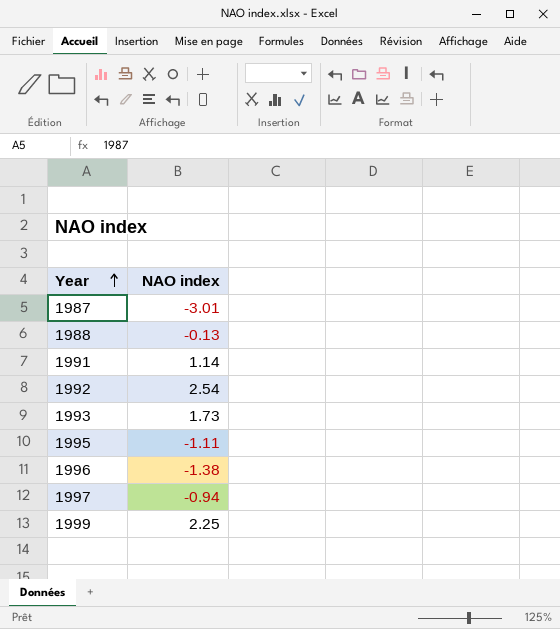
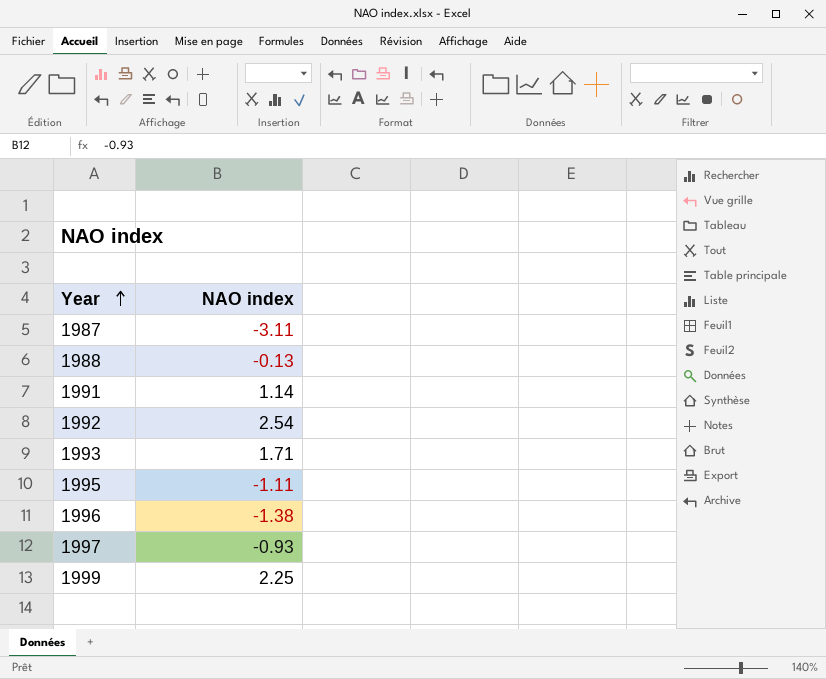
1987 | NAO index: -3.01 -> -3.11
1993 | NAO index: 1.73 -> 1.71
1997 | NAO index: -0.94 -> -0.93

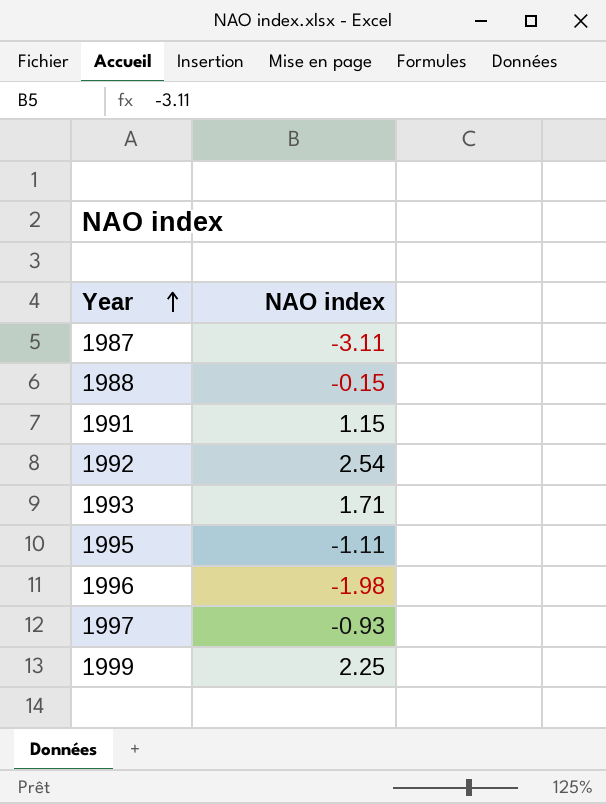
1988 | NAO index: -0.13 -> -0.15
1991 | NAO index: 1.14 -> 1.15
1996 | NAO index: -1.38 -> -1.98

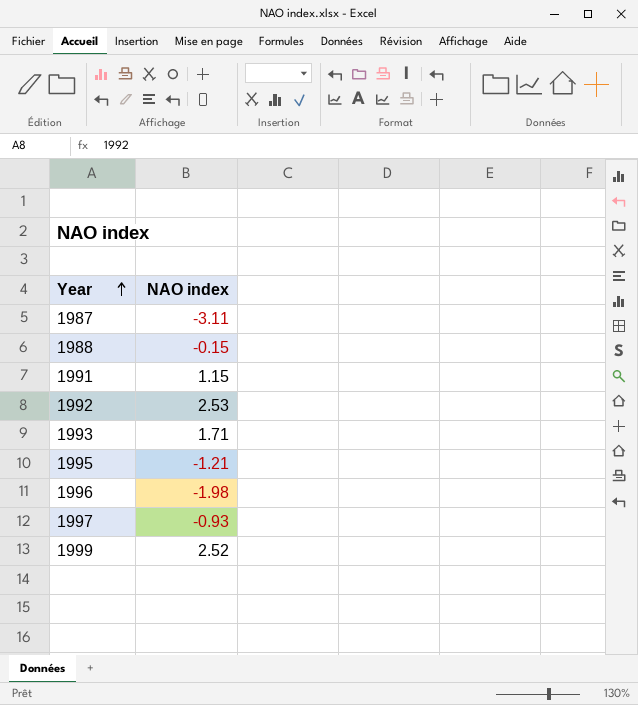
1992 | NAO index: 2.54 -> 2.53
1995 | NAO index: -1.11 -> -1.21
1999 | NAO index: 2.25 -> 2.52

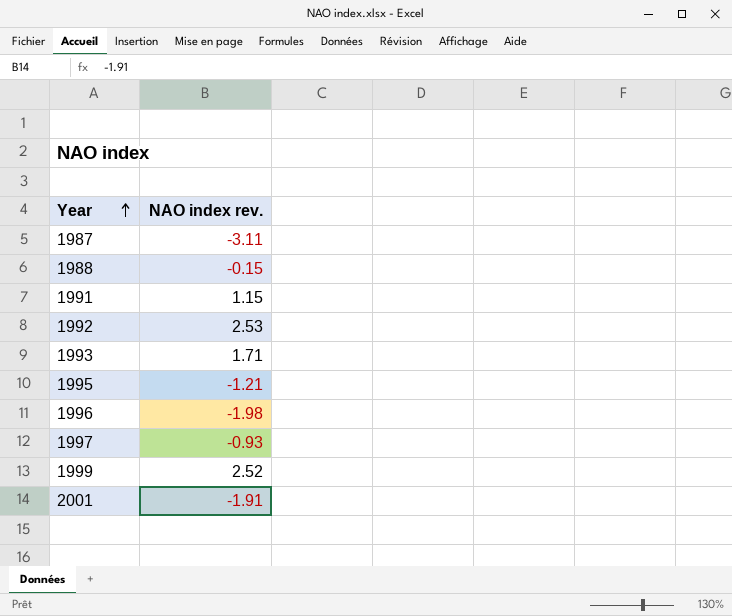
column name: NAO index -> NAO index rev.
row 2001: none -> -1.91

